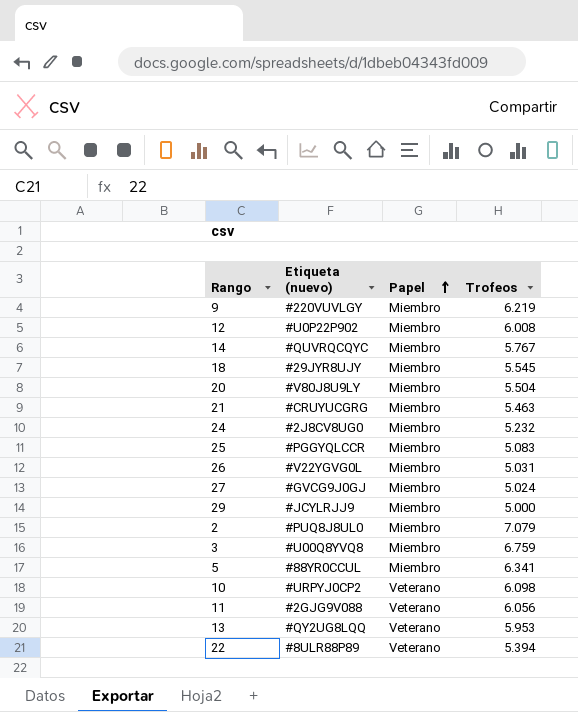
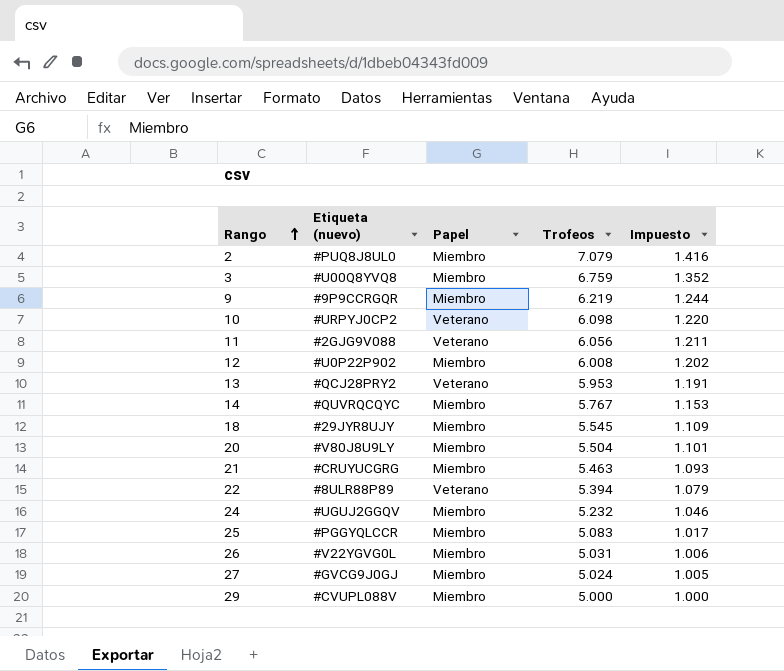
row order: Papel ascending -> Rango ascending
column Impuesto | formula: none -> [Trofeos] * 0,2
row 5: #88YR0CCUL | Miembro | 6.341 -> none
9 | Etiqueta (nuevo): #220VUVLGY -> #9P9CCRGQR
13 | Etiqueta (nuevo): #QY2UG8LQQ -> #QCJ28PRY2
24 | Etiqueta (nuevo): #2J8CV8UG0 -> #UGUJ2GGQV
29 | Etiqueta (nuevo): #JCYLRJJ9 -> #CVUPL088V

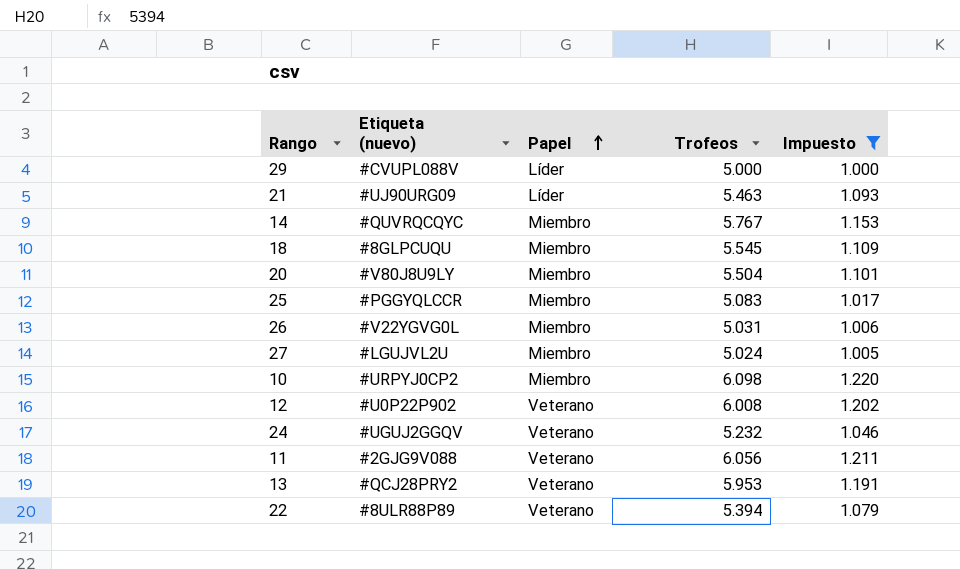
filter: none -> Impuesto <= 1.220
row order: Rango ascending -> Papel ascending
29 | Papel: Miembro -> Líder
21 | Etiqueta (nuevo): #CRUYUCGRG -> #UJ90URG09
21 | Papel: Miembro -> Líder
18 | Etiqueta (nuevo): #29JYR8UJY -> #8GLPCUQU
27 | Etiqueta (nuevo): #GVCG9J0GJ -> #LGUJVL2U
10 | Papel: Veterano -> Miembro
12 | Papel: Miembro -> Veterano
24 | Papel: Miembro -> Veterano

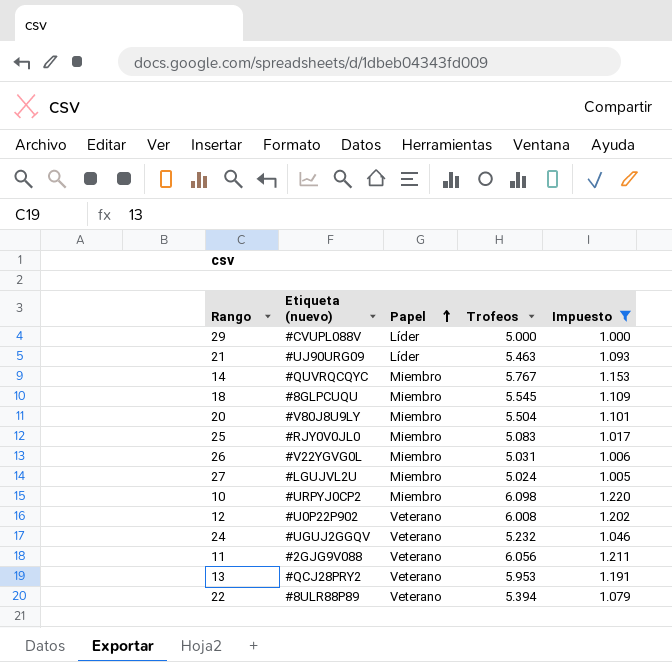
25 | Etiqueta (nuevo): #PGGYQLCCR -> #RJY0V0JL0

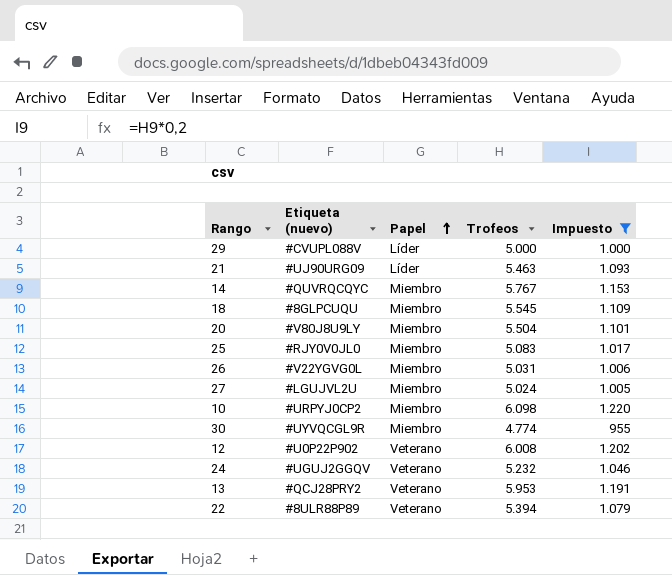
row 11: #2GJG9V088 | Veterano | 6.056 | 1.211 -> none
row 30: none -> #UYVQCGL9R | Miembro | 4.774 | 955

